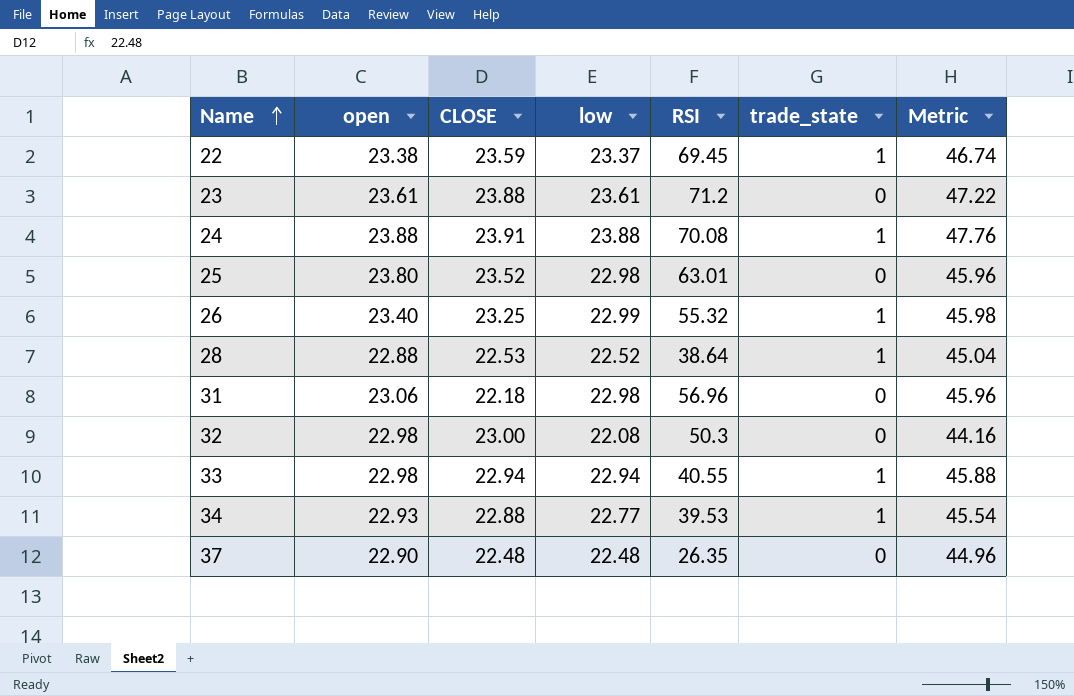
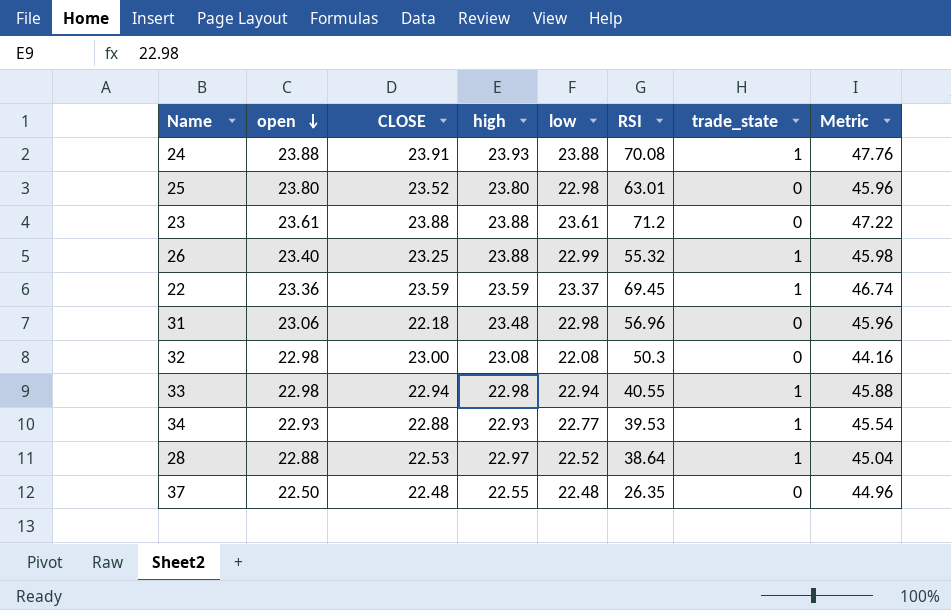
row order: Name ascending -> open descending
column high | position: none -> 4
22 | open: 23.38 -> 23.36
37 | open: 22.90 -> 22.50

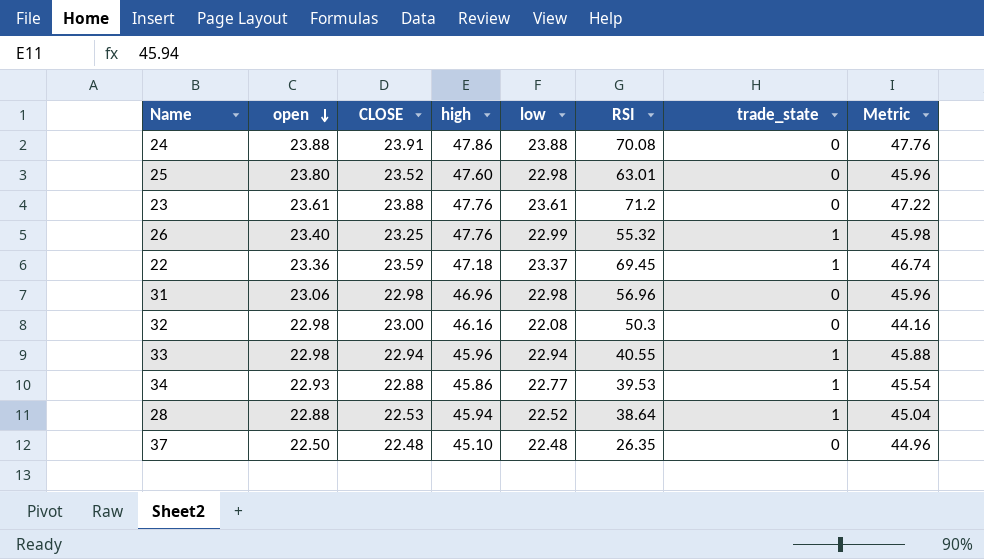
24 | high: 23.93 -> 47.86
24 | trade_state: 1 -> 0
25 | high: 23.80 -> 47.60
23 | high: 23.88 -> 47.76
26 | high: 23.88 -> 47.76
22 | high: 23.59 -> 47.18
31 | CLOSE: 22.18 -> 22.98
31 | high: 23.48 -> 46.96
32 | high: 23.08 -> 46.16
33 | high: 22.98 -> 45.96
34 | high: 22.93 -> 45.86
28 | high: 22.97 -> 45.94
37 | high: 22.55 -> 45.10

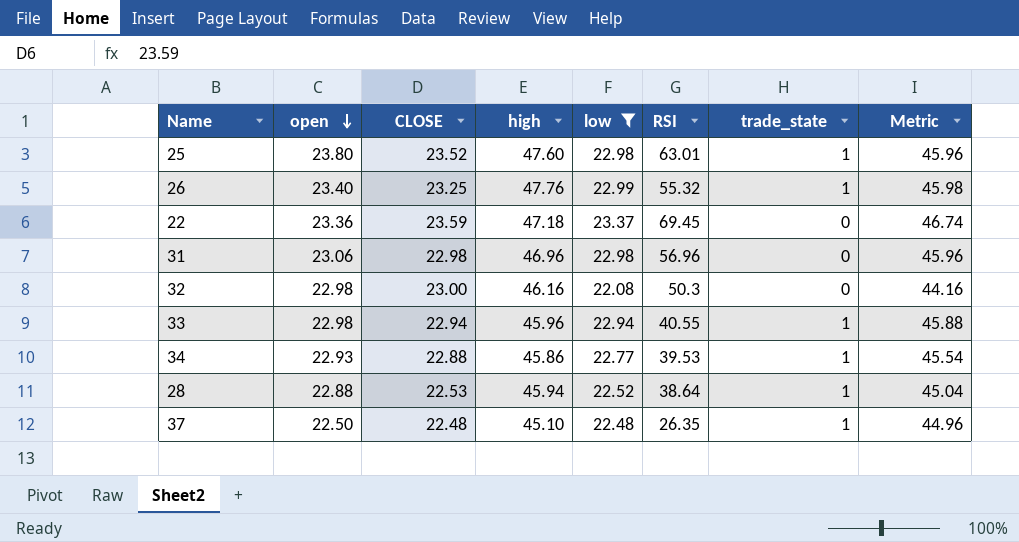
filter: none -> low <= 23.37
25 | trade_state: 0 -> 1
22 | trade_state: 1 -> 0
37 | trade_state: 0 -> 1

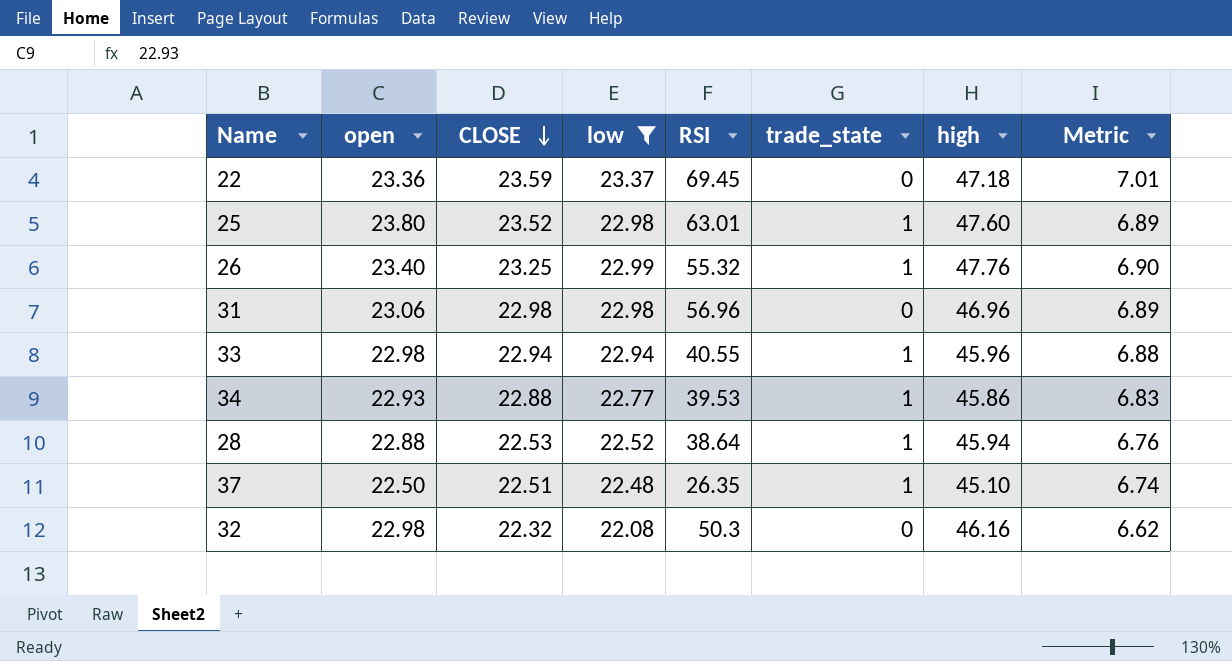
row order: open descending -> CLOSE descending
column high | position: 4 -> 7
column Metric | formula: [low] * 2 -> [low] * 0.3
37 | CLOSE: 22.48 -> 22.51
32 | CLOSE: 23.00 -> 22.32

